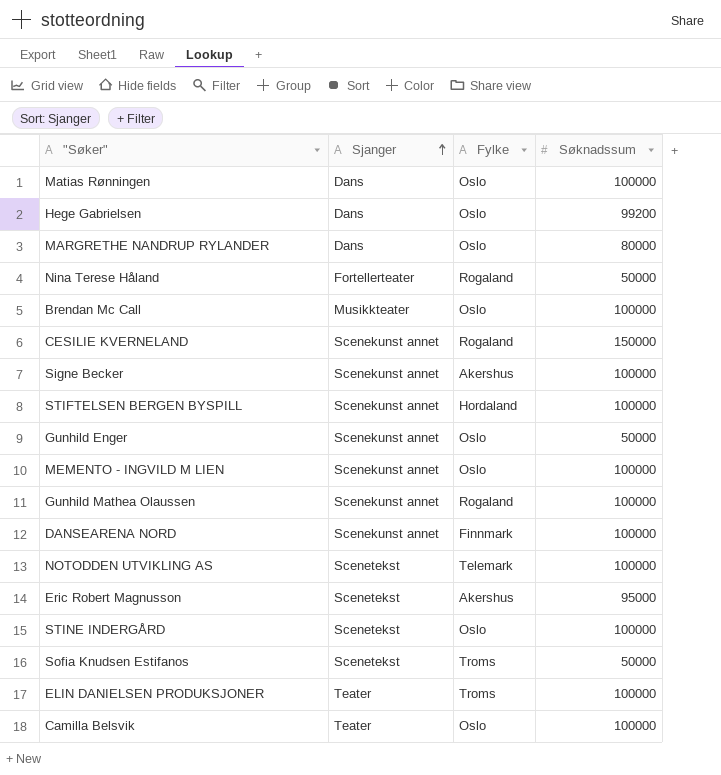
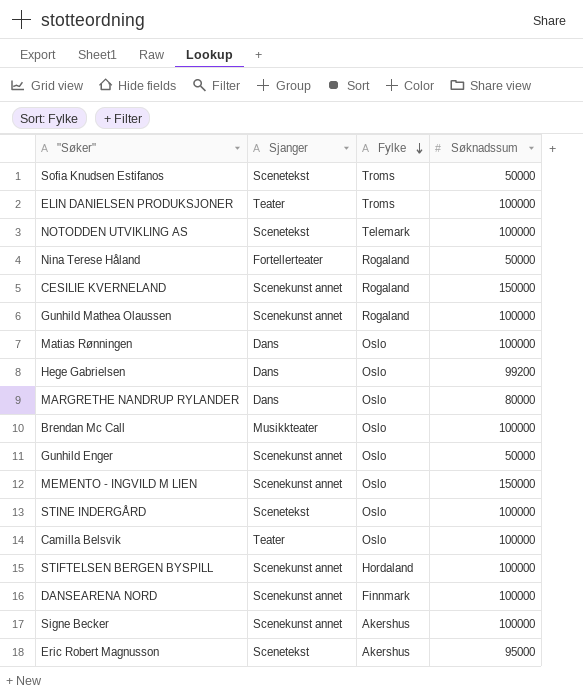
row order: Sjanger ascending -> Fylke descending
MEMENTO - INGVILD M LIEN | Søknadssum: 100000 -> 150000

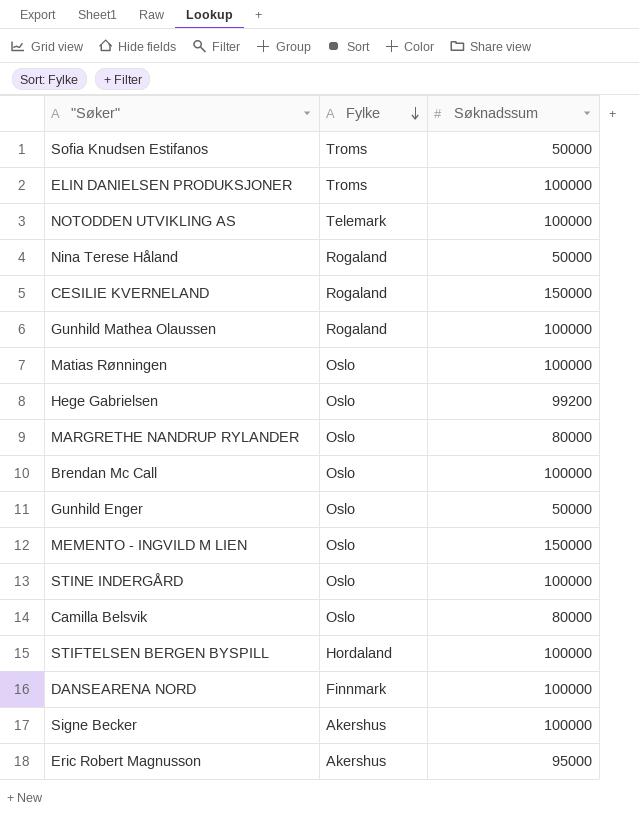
column Sjanger | position: 2 -> none
Camilla Belsvik | Søknadssum: 100000 -> 80000

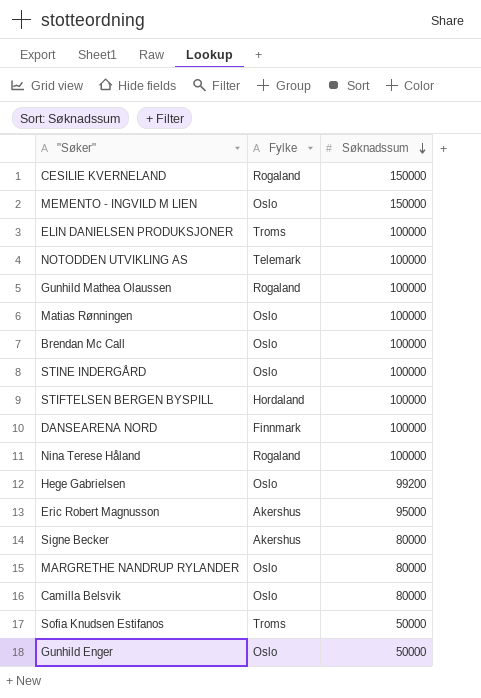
row order: Fylke descending -> Søknadssum descending
Nina Terese Håland | Søknadssum: 50000 -> 100000
Signe Becker | Søknadssum: 100000 -> 80000

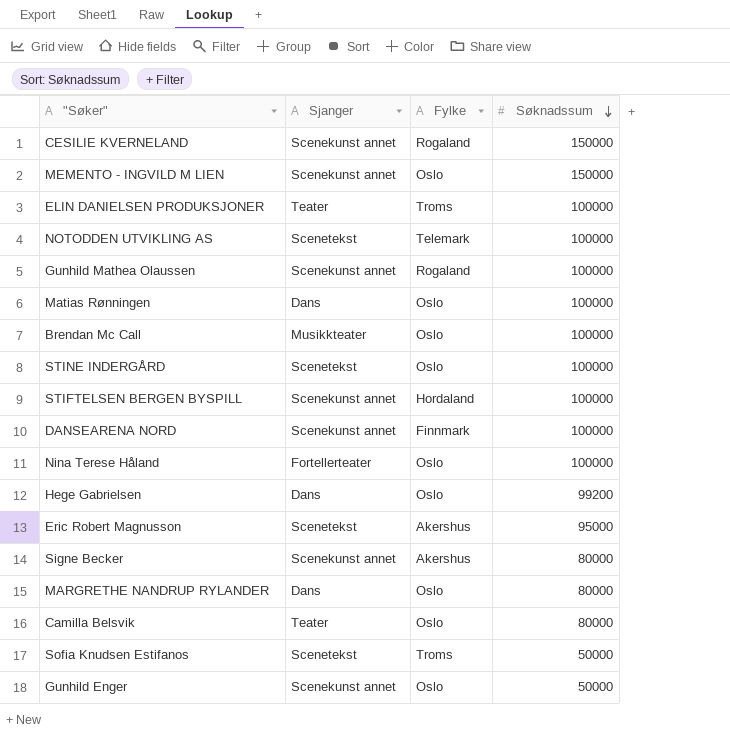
column Sjanger | position: none -> 2
Nina Terese Håland | Fylke: Rogaland -> Oslo

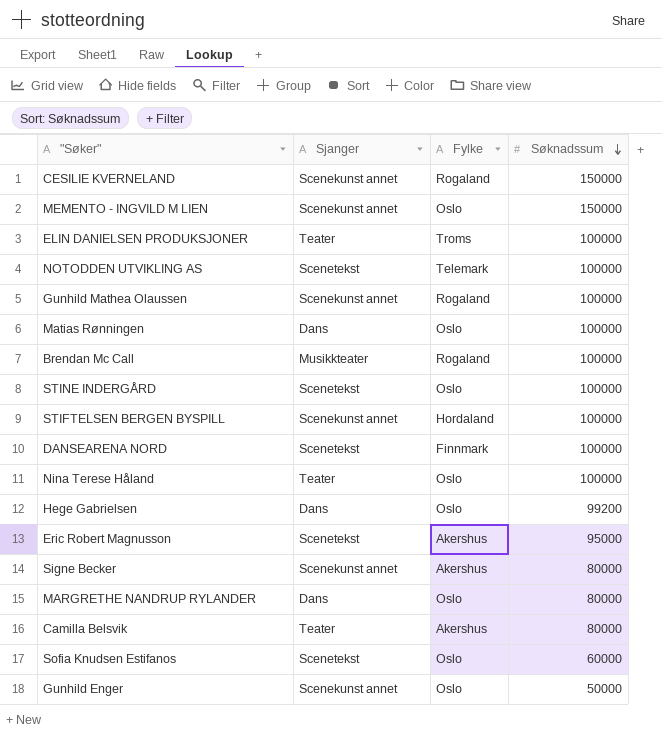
Brendan Mc Call | Fylke: Oslo -> Rogaland
DANSEARENA NORD | Sjanger: Scenekunst annet -> Scenetekst
Nina Terese Håland | Sjanger: Fortellerteater -> Teater
Camilla Belsvik | Fylke: Oslo -> Akershus
Sofia Knudsen Estifanos | Fylke: Troms -> Oslo
Sofia Knudsen Estifanos | Søknadssum: 50000 -> 60000

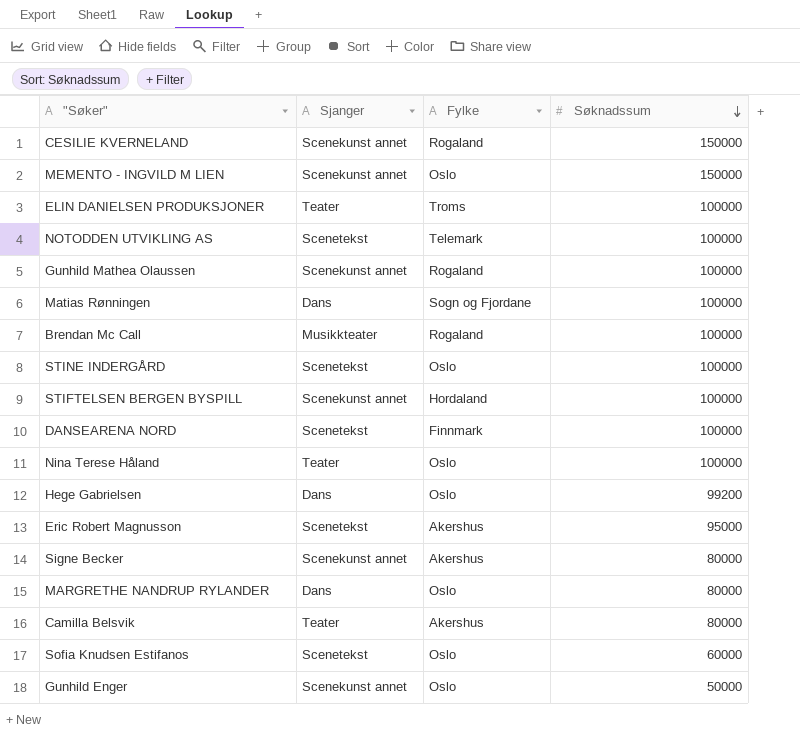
Matias Rønningen | Fylke: Oslo -> Sogn og Fjordane

